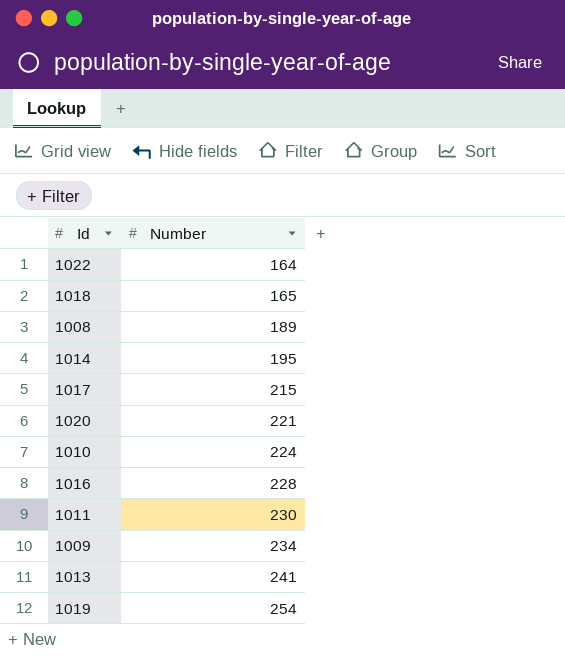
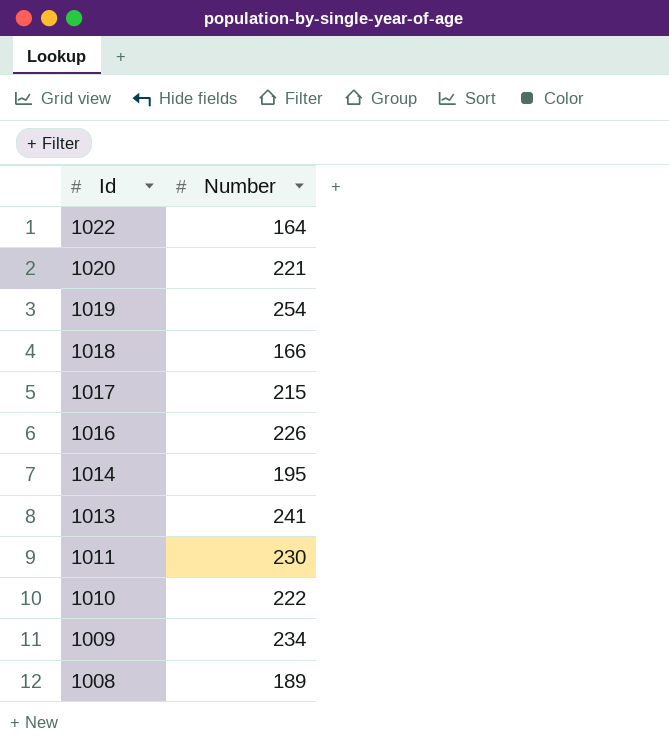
row order: Number ascending -> Id descending
1018 | Number: 165 -> 166
1016 | Number: 228 -> 226
1010 | Number: 224 -> 222

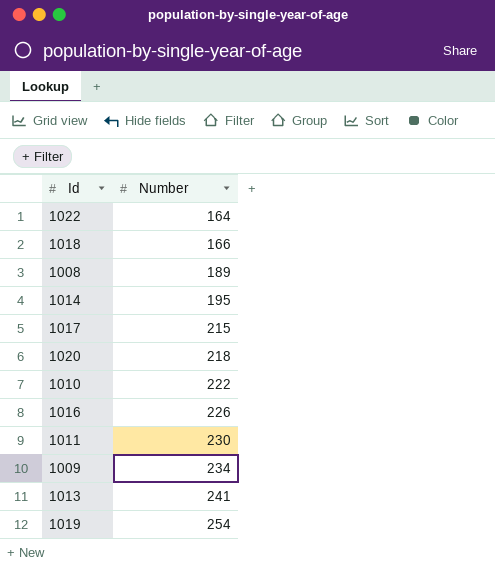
row order: Id descending -> Number ascending
1020 | Number: 221 -> 218

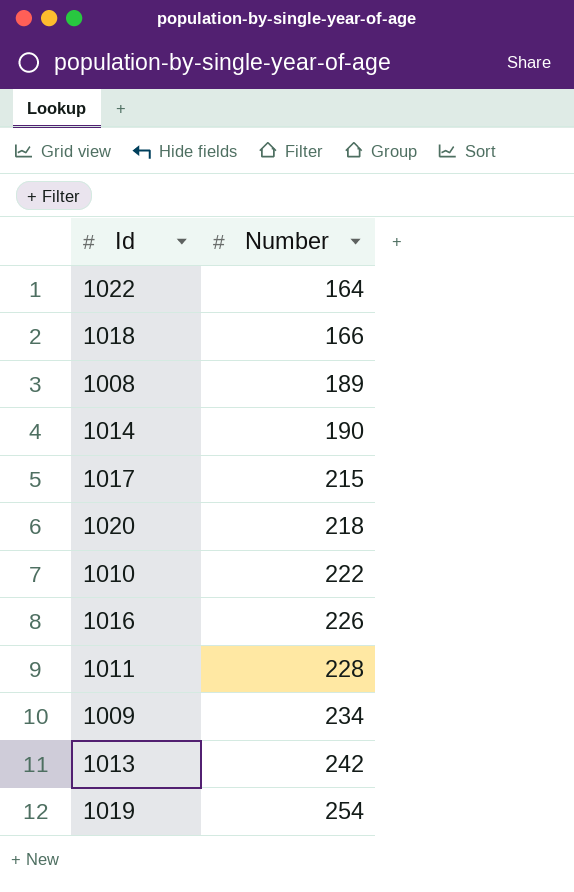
1014 | Number: 195 -> 190
1011 | Number: 230 -> 228
1013 | Number: 241 -> 242

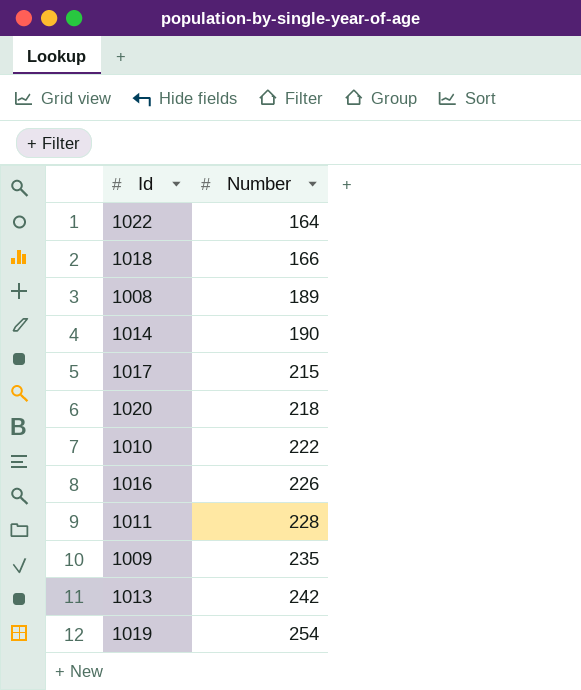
1009 | Number: 234 -> 235

